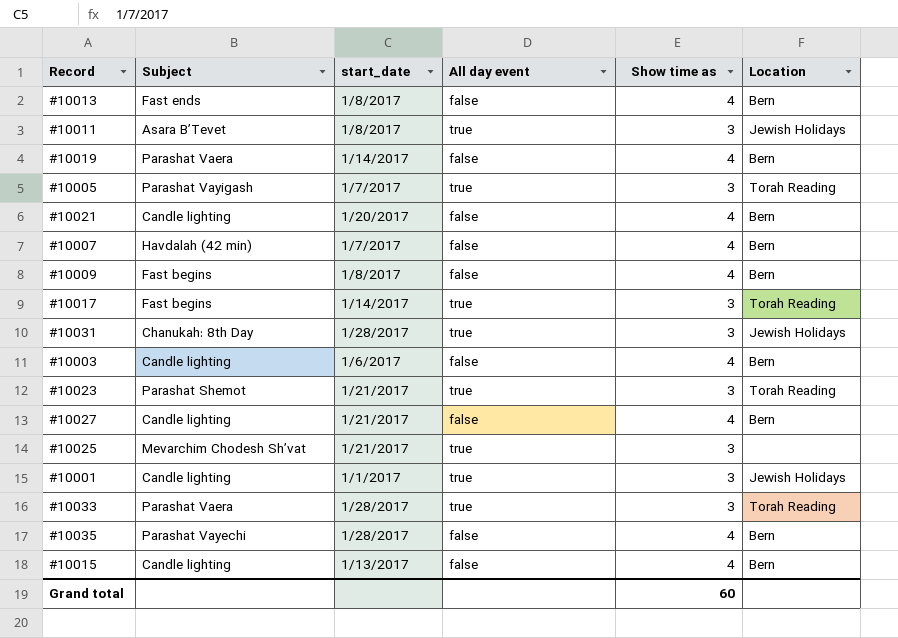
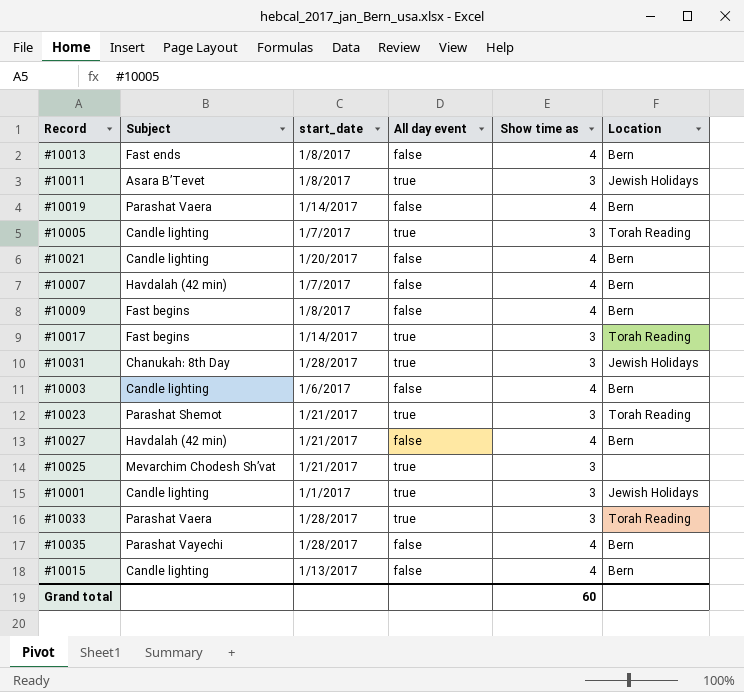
#10005 | Subject: Parashat Vayigash -> Candle lighting
#10027 | Subject: Candle lighting -> Havdalah (42 min)

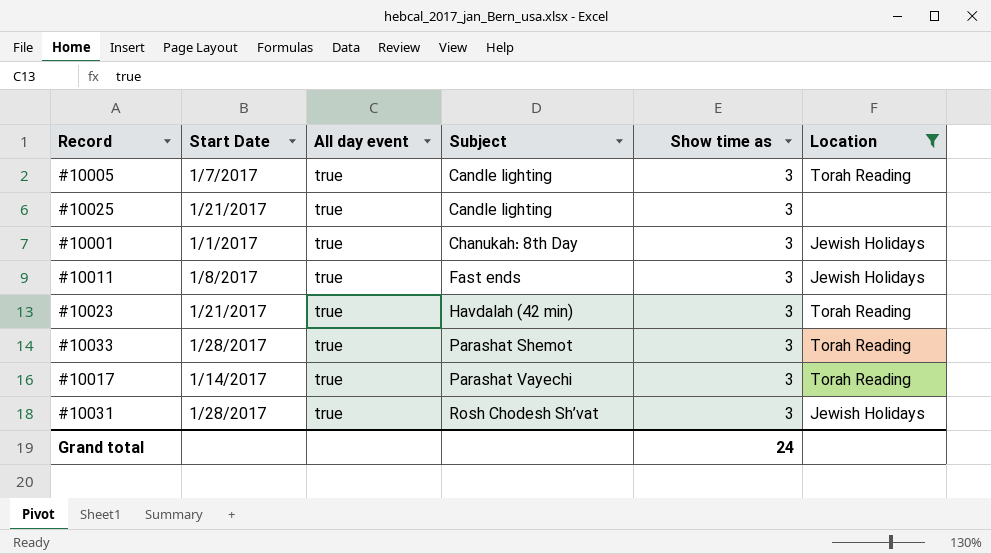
filter: none -> Location != Bern
row order: none -> Subject ascending
column name: start_date -> Start Date
column Subject | position: 2 -> 4
#10025 | Subject: Mevarchim Chodesh Sh’vat -> Candle lighting
#10001 | Subject: Candle lighting -> Chanukah: 8th Day
#10011 | Subject: Asara B’Tevet -> Fast ends
#10023 | Subject: Parashat Shemot -> Havdalah (42 min)
#10033 | Subject: Parashat Vaera -> Parashat Shemot
#10017 | Subject: Fast begins -> Parashat Vayechi
#10031 | Subject: Chanukah: 8th Day -> Rosh Chodesh Sh’vat
Grand total | Show time as: 60 -> 24

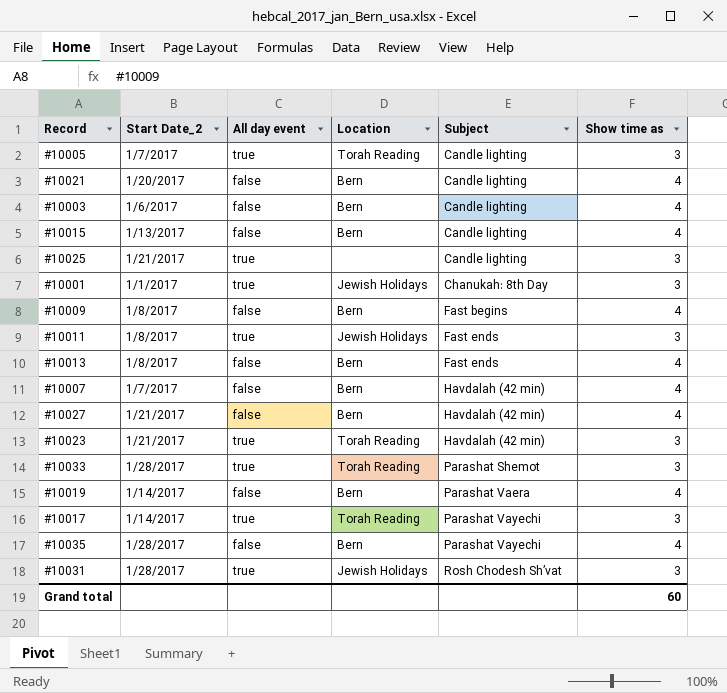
filter: Location != Bern -> none
column name: Start Date -> Start Date_2
column Location | position: 6 -> 4
Grand total | Show time as: 24 -> 60

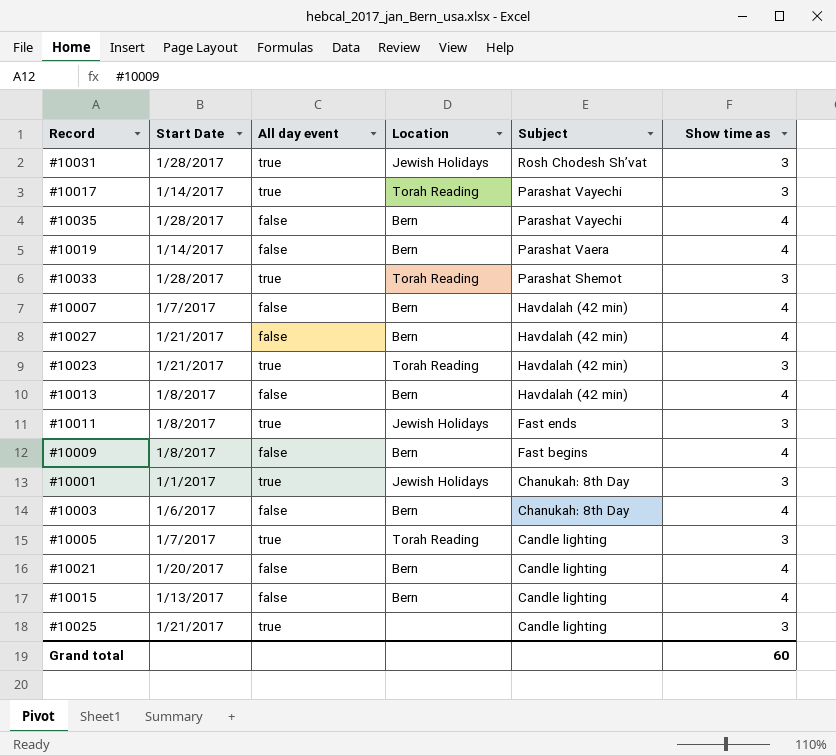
row order: Subject ascending -> Subject descending
column name: Start Date_2 -> Start Date
#10013 | Subject: Fast ends -> Havdalah (42 min)
#10003 | Subject: Candle lighting -> Chanukah: 8th Day

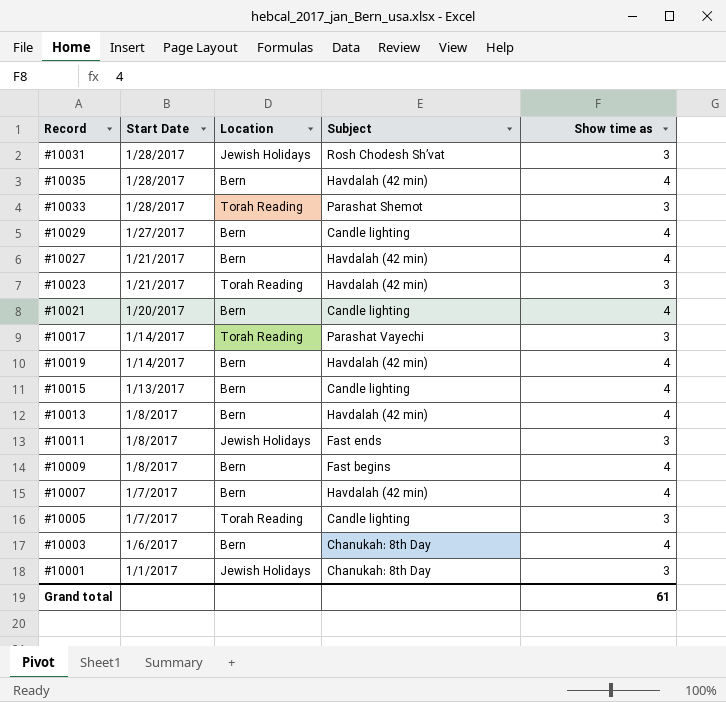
row order: Subject descending -> Start Date descending
column All day event | position: 3 -> none
row #10025: 1/21/2017 | true | none | Candle lighting | 3 -> none
#10035 | Subject: Parashat Vayechi -> Havdalah (42 min)
row #10029: none -> 1/27/2017 | Bern | Candle lighting | 4
#10019 | Subject: Parashat Vaera -> Havdalah (42 min)
Grand total | Show time as: 60 -> 61

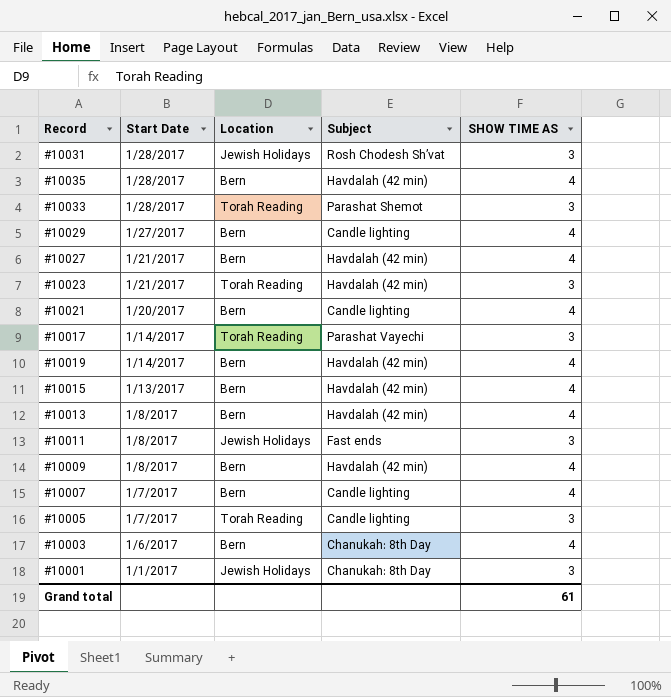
column name: Show time as -> SHOW TIME AS
#10015 | Subject: Candle lighting -> Havdalah (42 min)
#10009 | Subject: Fast begins -> Havdalah (42 min)
#10007 | Subject: Havdalah (42 min) -> Candle lighting

